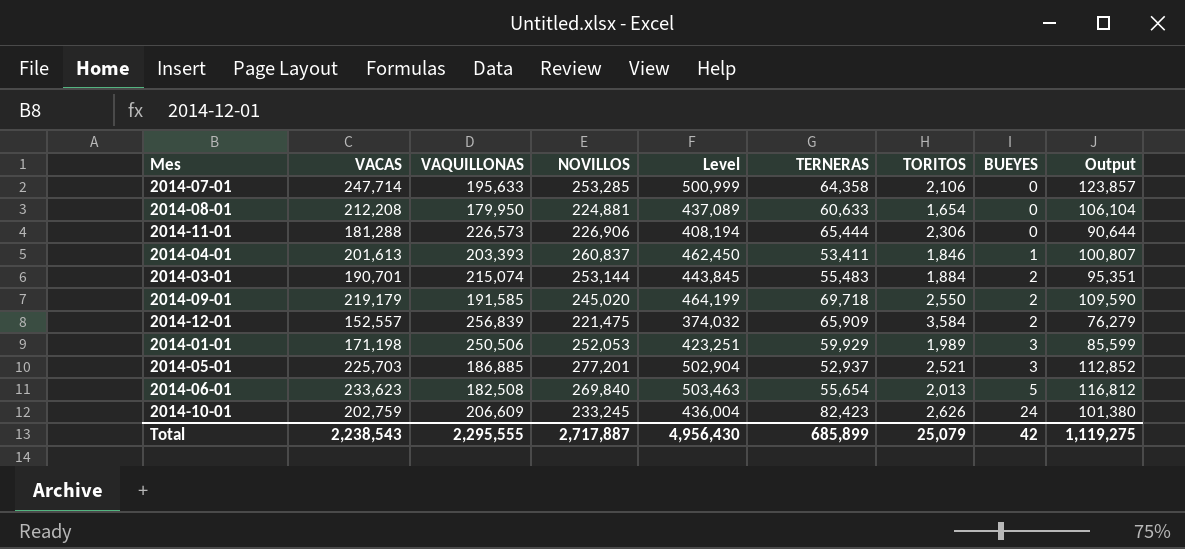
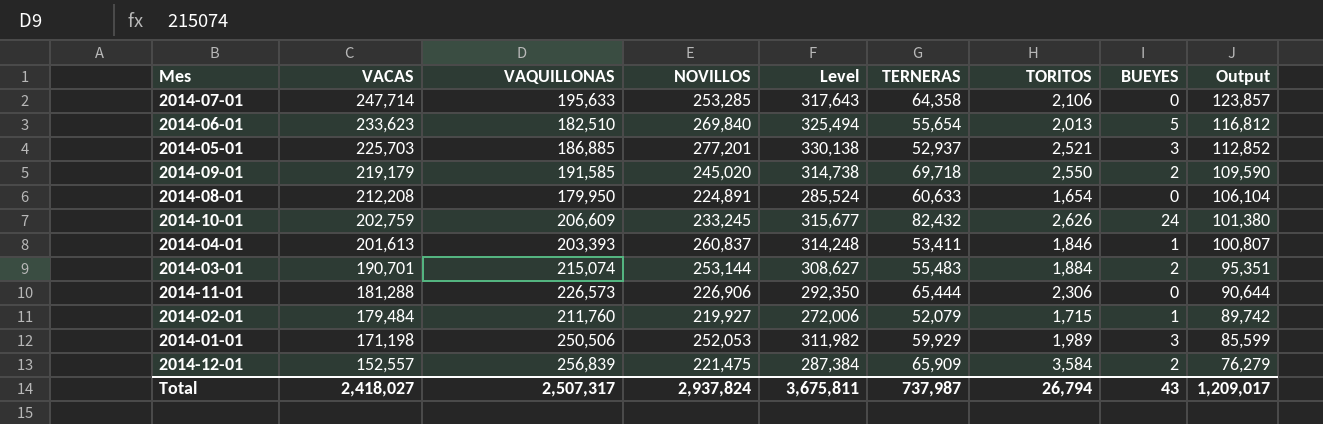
row order: BUEYES ascending -> VACAS descending
column Level | formula: [VACAS] + [NOVILLOS] -> [NOVILLOS] + [TERNERAS]
2014-06-01 | VAQUILLONAS: 182,508 -> 182,510
2014-08-01 | NOVILLOS: 224,881 -> 224,891
2014-10-01 | TERNERAS: 82,423 -> 82,432
row 2014-02-01: none -> 179,484 | 211,760 | 219,927 | 272,006 | 52,079 | 1,715 | 1 | 89,742
Total | VACAS: 2,238,543 -> 2,418,027
Total | VAQUILLONAS: 2,295,555 -> 2,507,317
Total | NOVILLOS: 2,717,887 -> 2,937,824
Total | Level: 4,956,430 -> 3,675,811
Total | TERNERAS: 685,899 -> 737,987
Total | TORITOS: 25,079 -> 26,794
Total | BUEYES: 42 -> 43
Total | Output: 1,119,275 -> 1,209,017

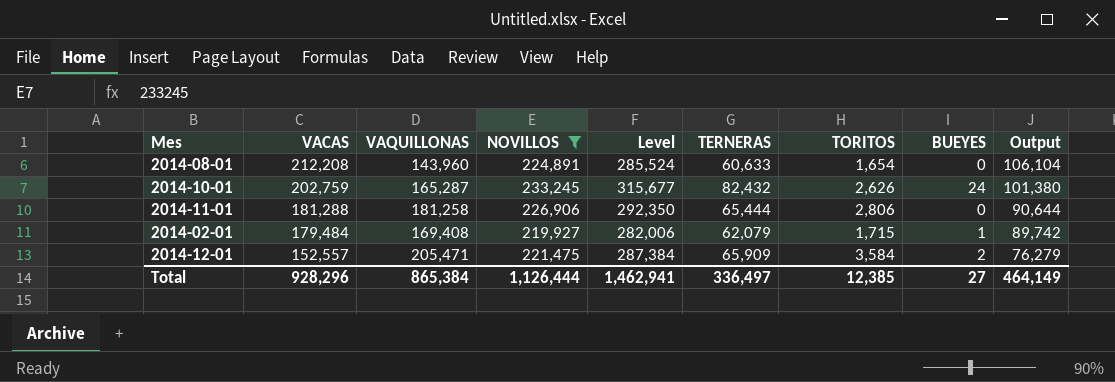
filter: none -> NOVILLOS <= 233,245
2014-08-01 | VAQUILLONAS: 179,950 -> 143,960
2014-10-01 | VAQUILLONAS: 206,609 -> 165,287
2014-11-01 | VAQUILLONAS: 226,573 -> 181,258
2014-11-01 | TORITOS: 2,306 -> 2,806
2014-02-01 | VAQUILLONAS: 211,760 -> 169,408
2014-02-01 | Level: 272,006 -> 282,006
2014-02-01 | TERNERAS: 52,079 -> 62,079
2014-12-01 | VAQUILLONAS: 256,839 -> 205,471
Total | VACAS: 2,418,027 -> 928,296
Total | VAQUILLONAS: 2,507,317 -> 865,384
Total | NOVILLOS: 2,937,824 -> 1,126,444
Total | Level: 3,675,811 -> 1,462,941
Total | TERNERAS: 737,987 -> 336,497
Total | TORITOS: 26,794 -> 12,385
Total | BUEYES: 43 -> 27
Total | Output: 1,209,017 -> 464,149

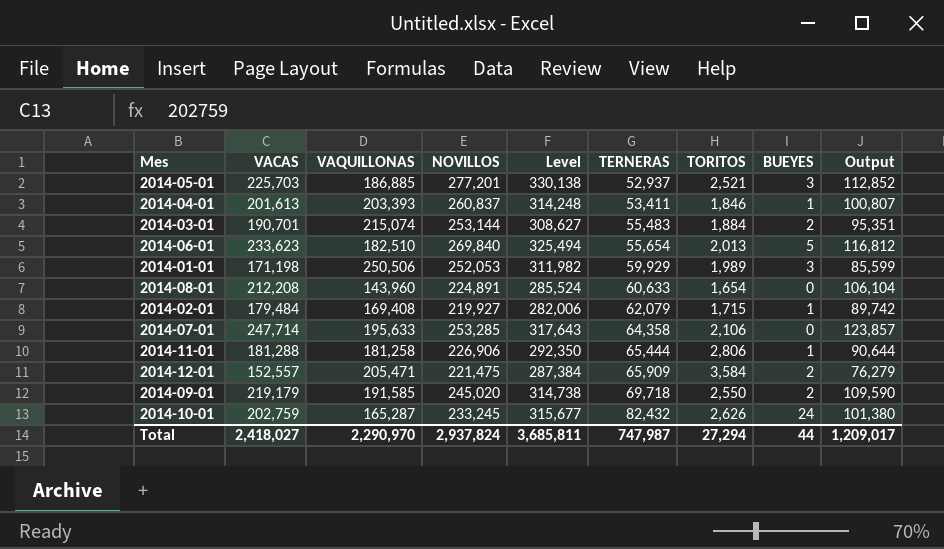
filter: NOVILLOS <= 233,245 -> none
row order: VACAS descending -> TERNERAS ascending
2014-11-01 | BUEYES: 0 -> 1
Total | VACAS: 928,296 -> 2,418,027
Total | VAQUILLONAS: 865,384 -> 2,290,970
Total | NOVILLOS: 1,126,444 -> 2,937,824
Total | Level: 1,462,941 -> 3,685,811
Total | TERNERAS: 336,497 -> 747,987
Total | TORITOS: 12,385 -> 27,294
Total | BUEYES: 27 -> 44
Total | Output: 464,149 -> 1,209,017

